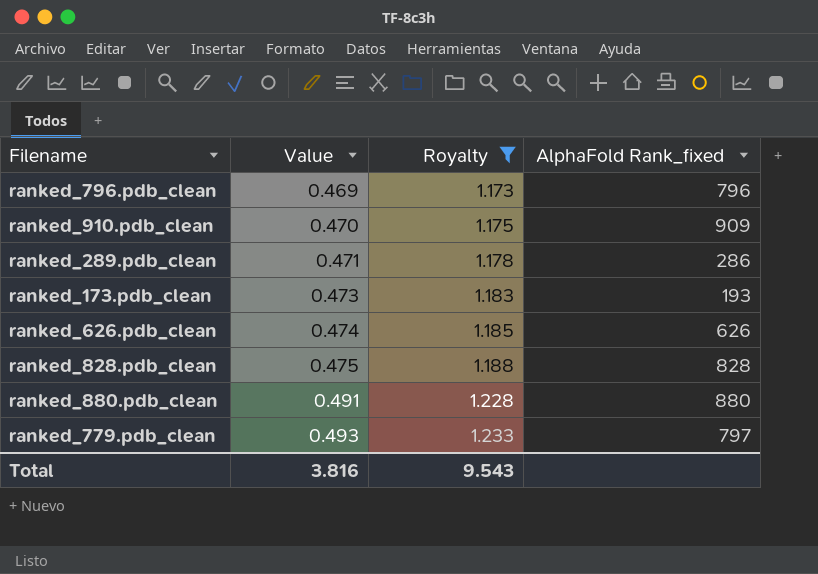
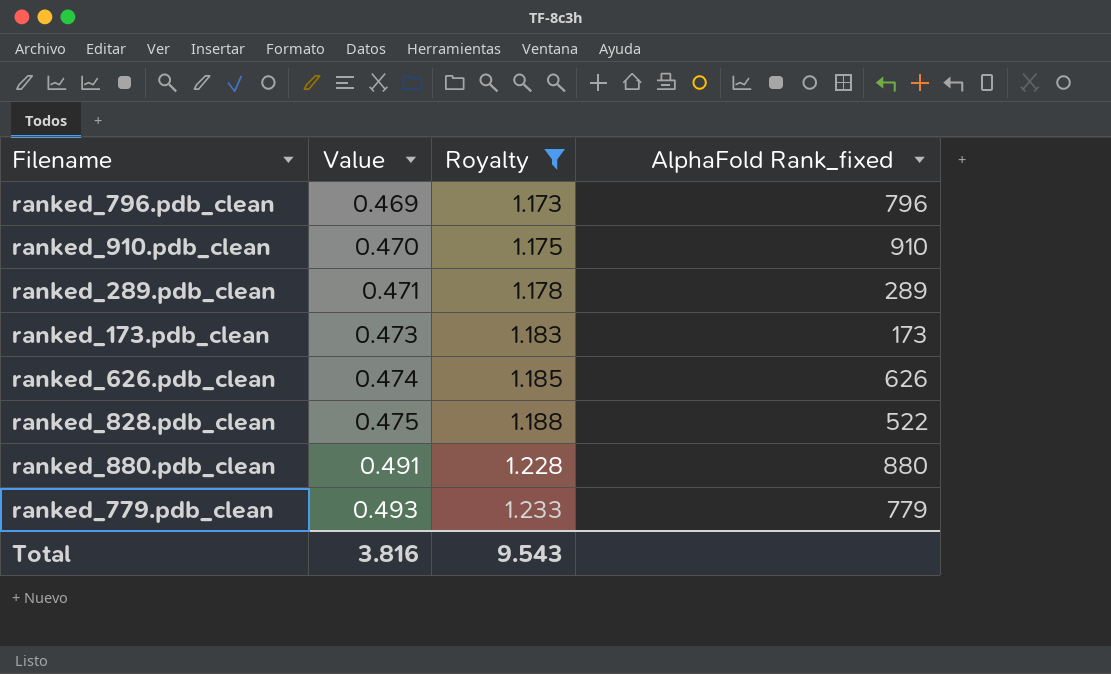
ranked_910.pdb_clean | AlphaFold Rank_fixed: 909 -> 910
ranked_289.pdb_clean | AlphaFold Rank_fixed: 286 -> 289
ranked_173.pdb_clean | AlphaFold Rank_fixed: 193 -> 173
ranked_828.pdb_clean | AlphaFold Rank_fixed: 828 -> 522
ranked_779.pdb_clean | AlphaFold Rank_fixed: 797 -> 779

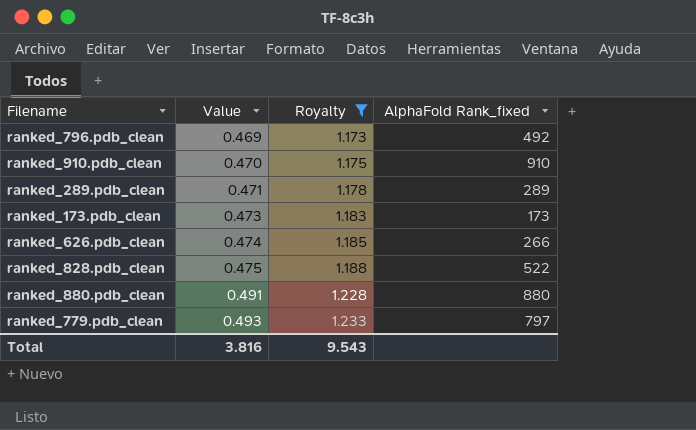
ranked_796.pdb_clean | AlphaFold Rank_fixed: 796 -> 492
ranked_626.pdb_clean | AlphaFold Rank_fixed: 626 -> 266
ranked_779.pdb_clean | AlphaFold Rank_fixed: 779 -> 797

